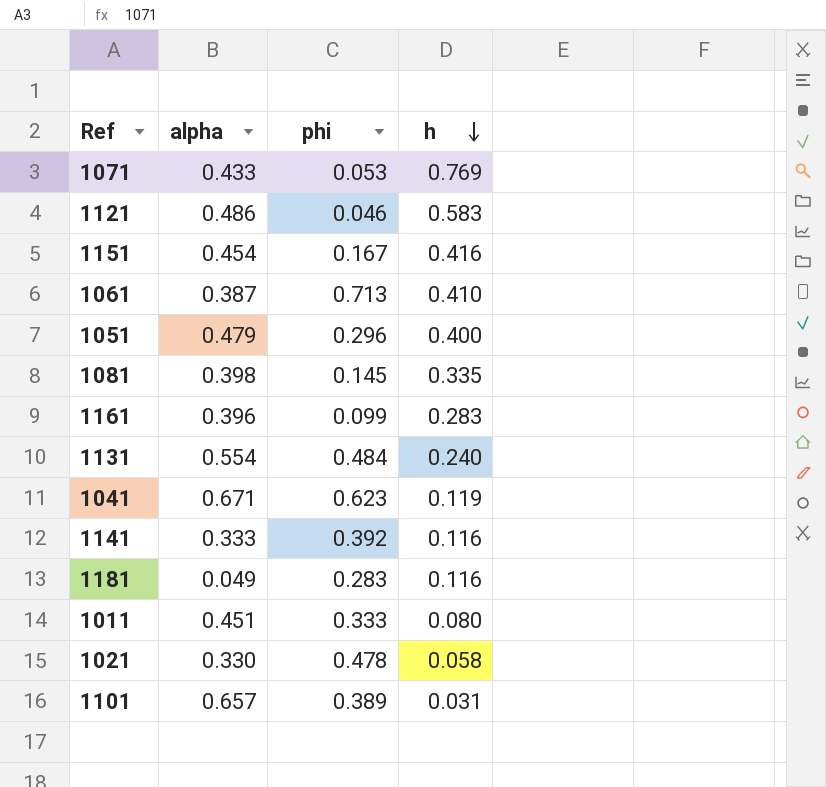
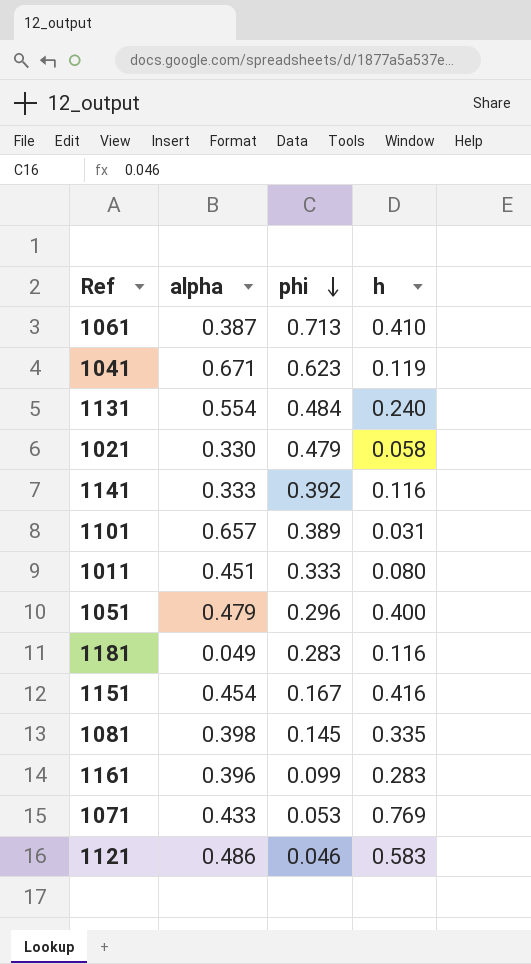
row order: h descending -> phi descending
1021 | phi: 0.478 -> 0.479

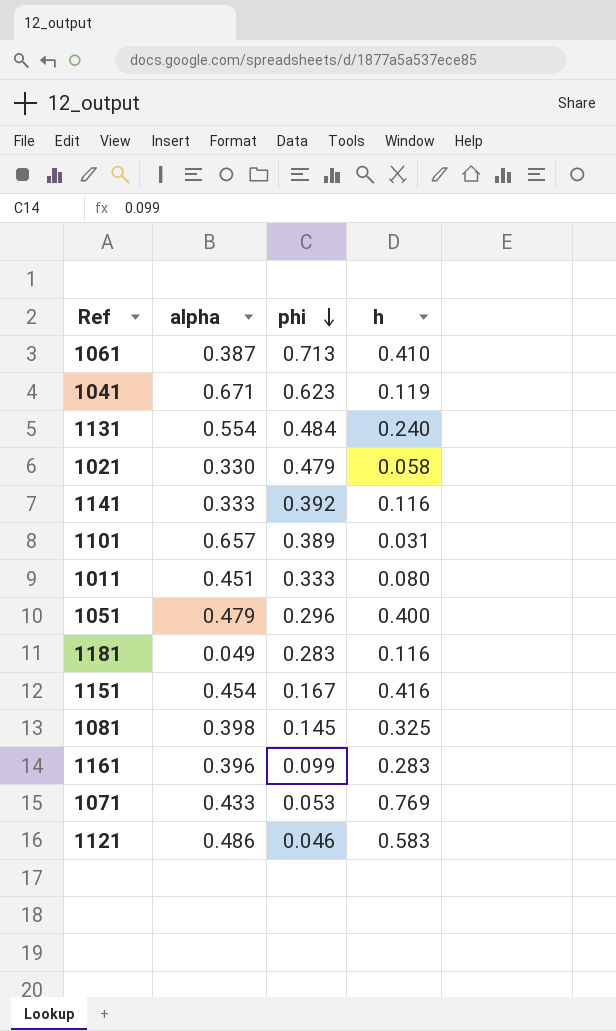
1081 | h: 0.335 -> 0.325

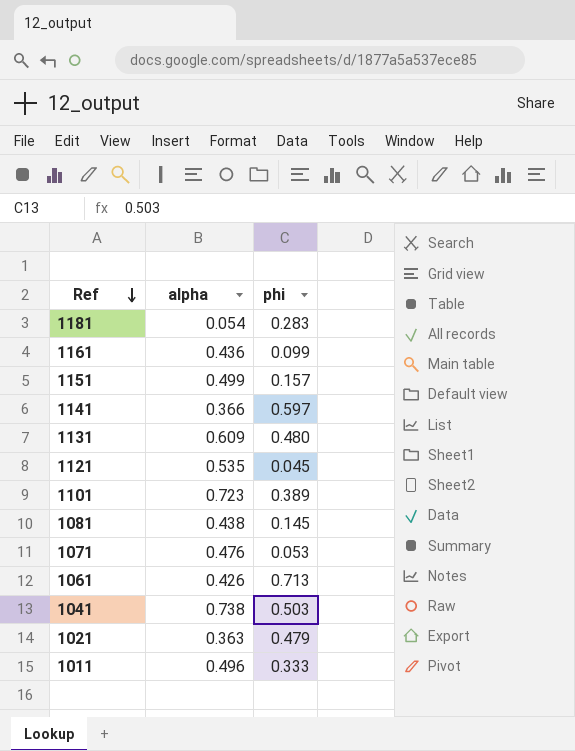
row order: phi descending -> Ref descending
column h | position: 4 -> none
row 1051: 0.479 | 0.296 | 0.400 -> none
1181 | alpha: 0.049 -> 0.054
1161 | alpha: 0.396 -> 0.436
1151 | alpha: 0.454 -> 0.499
1151 | phi: 0.167 -> 0.157
1141 | alpha: 0.333 -> 0.366
1141 | phi: 0.392 -> 0.597
1131 | alpha: 0.554 -> 0.609
1131 | phi: 0.484 -> 0.480
1121 | alpha: 0.486 -> 0.535
1121 | phi: 0.046 -> 0.045
1101 | alpha: 0.657 -> 0.723
1081 | alpha: 0.398 -> 0.438
1071 | alpha: 0.433 -> 0.476
1061 | alpha: 0.387 -> 0.426
1041 | alpha: 0.671 -> 0.738
1041 | phi: 0.623 -> 0.503
1021 | alpha: 0.330 -> 0.363
1011 | alpha: 0.451 -> 0.496

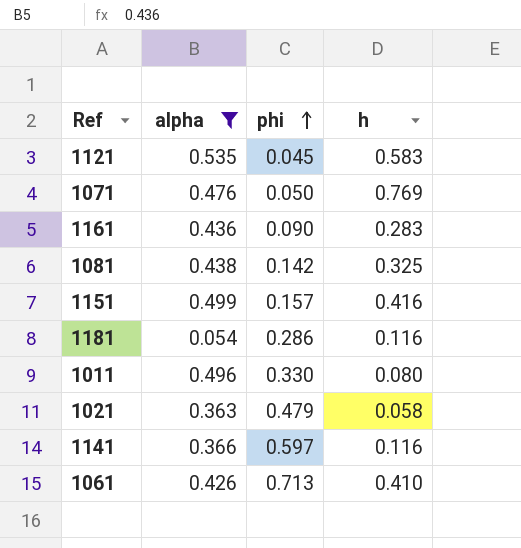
filter: none -> alpha <= 0.535
row order: Ref descending -> phi ascending
column h | position: none -> 4
1071 | phi: 0.053 -> 0.050
1161 | phi: 0.099 -> 0.090
1081 | phi: 0.145 -> 0.142
1181 | phi: 0.283 -> 0.286
1011 | phi: 0.333 -> 0.330

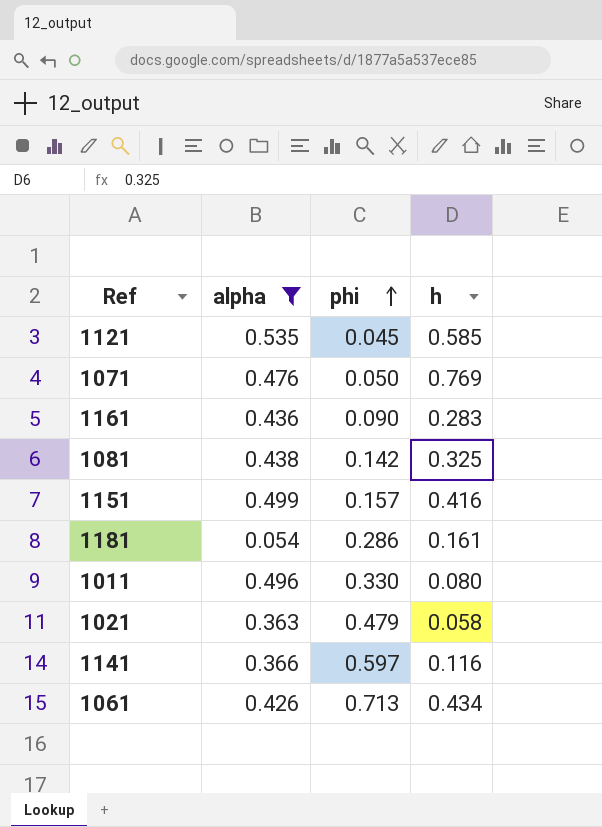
1121 | h: 0.583 -> 0.585
1181 | h: 0.116 -> 0.161
1061 | h: 0.410 -> 0.434

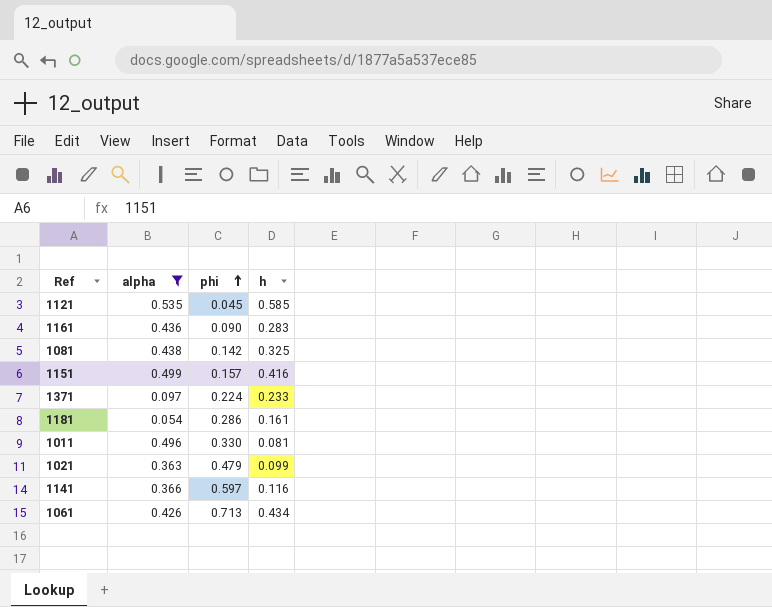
row 1071: 0.476 | 0.050 | 0.769 -> none
row 1371: none -> 0.097 | 0.224 | 0.233
1011 | h: 0.080 -> 0.081
1021 | h: 0.058 -> 0.099

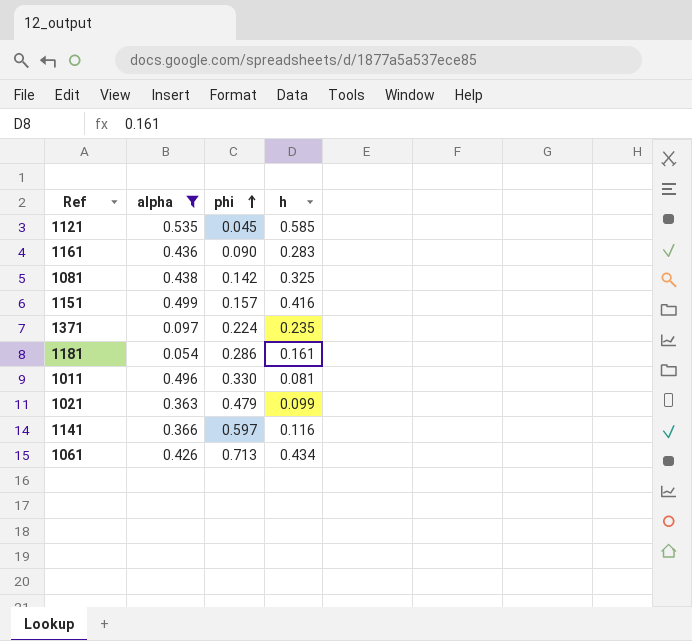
1371 | h: 0.233 -> 0.235

